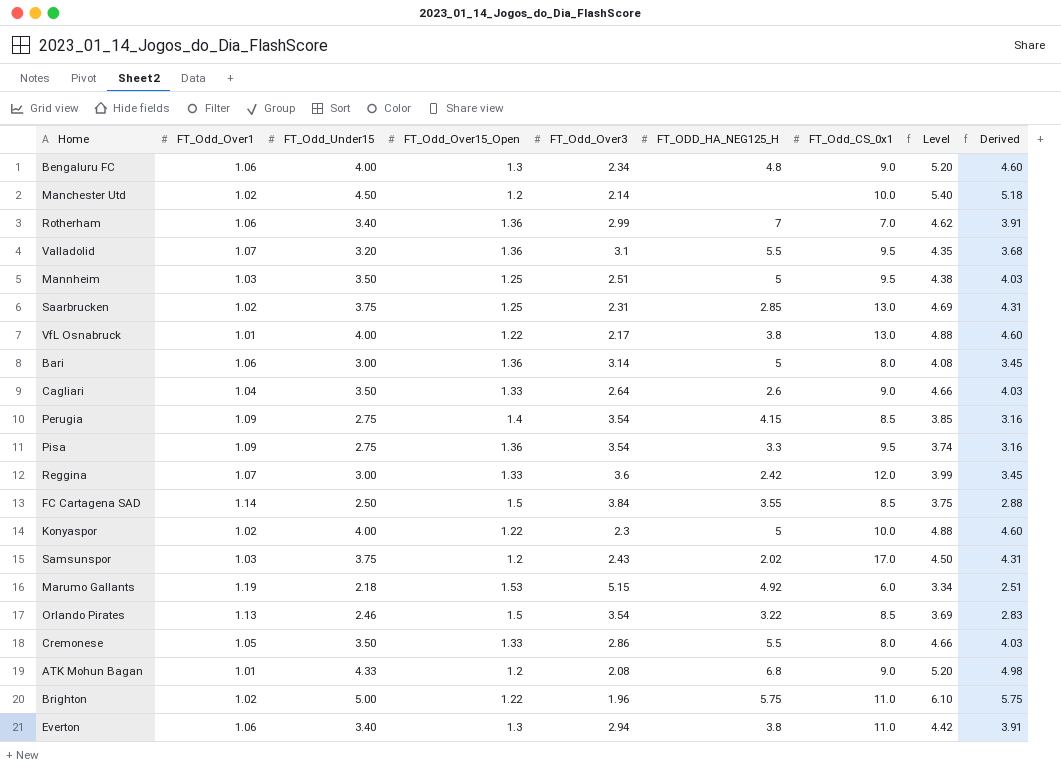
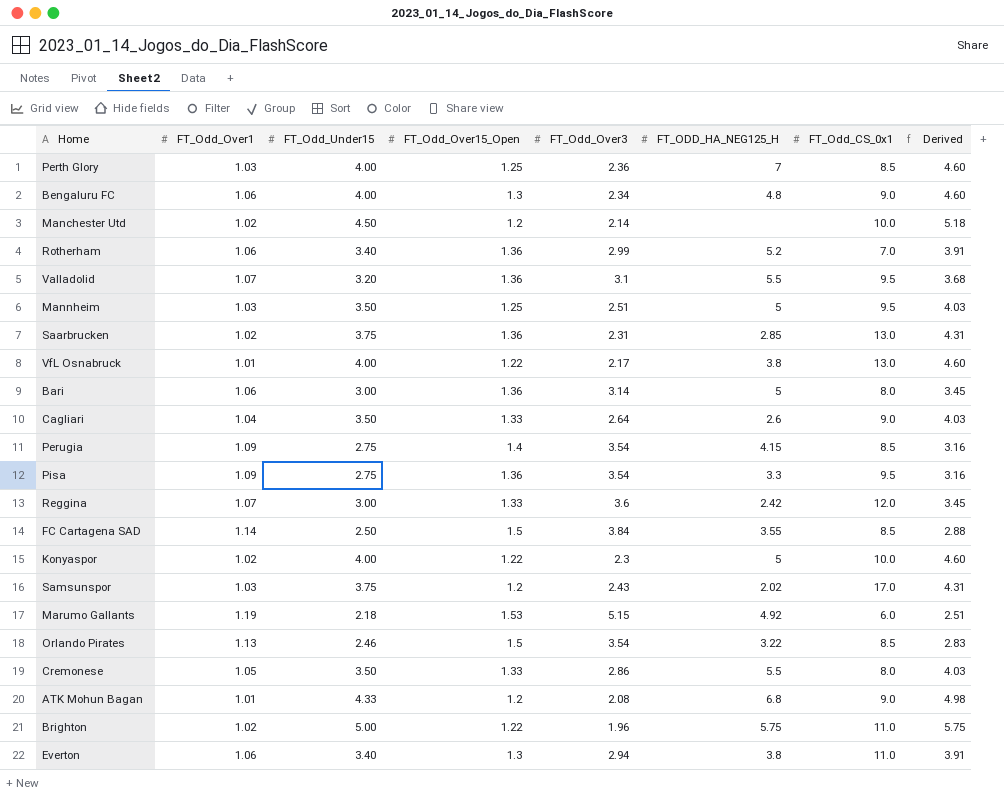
column Level | formula: [FT_Odd_Under15] * [FT_Odd_Over15_Open] -> none
row Perth Glory: none -> 1.03 | 4.00 | 1.25 | 2.36 | 7 | 8.5 | 4.60
Rotherham | FT_ODD_HA_NEG125_H: 7 -> 5.2
Saarbrucken | FT_Odd_Over15_Open: 1.25 -> 1.36

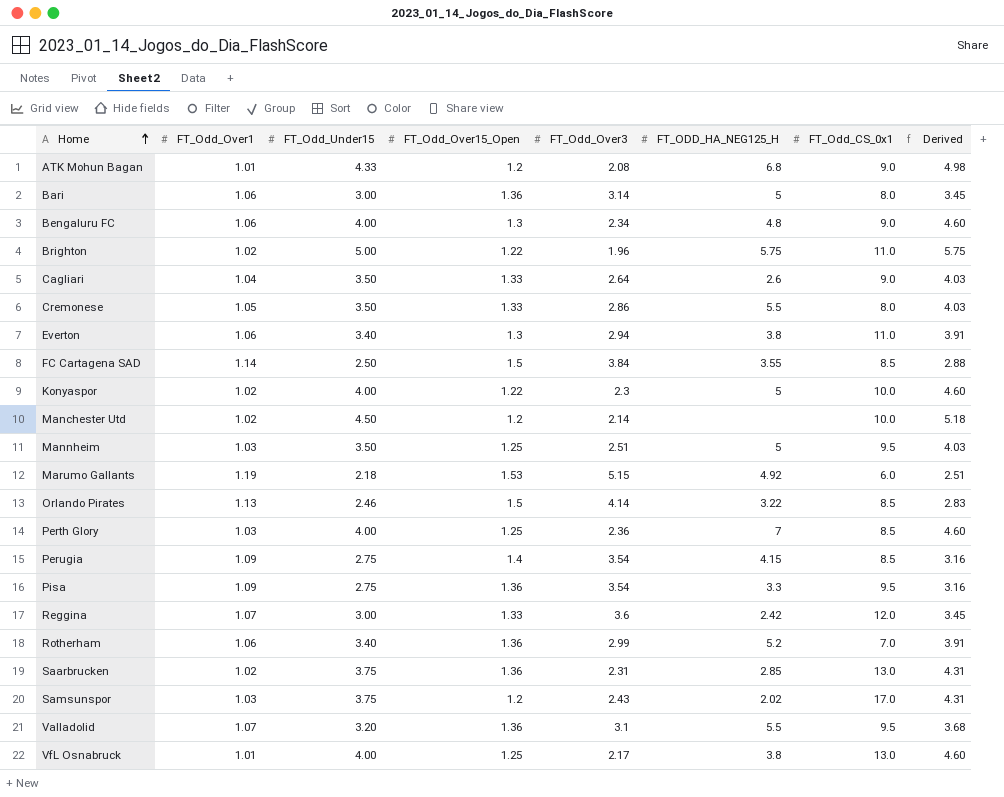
row order: none -> Home ascending
Orlando Pirates | FT_Odd_Over3: 3.54 -> 4.14
VfL Osnabruck | FT_Odd_Over15_Open: 1.22 -> 1.25

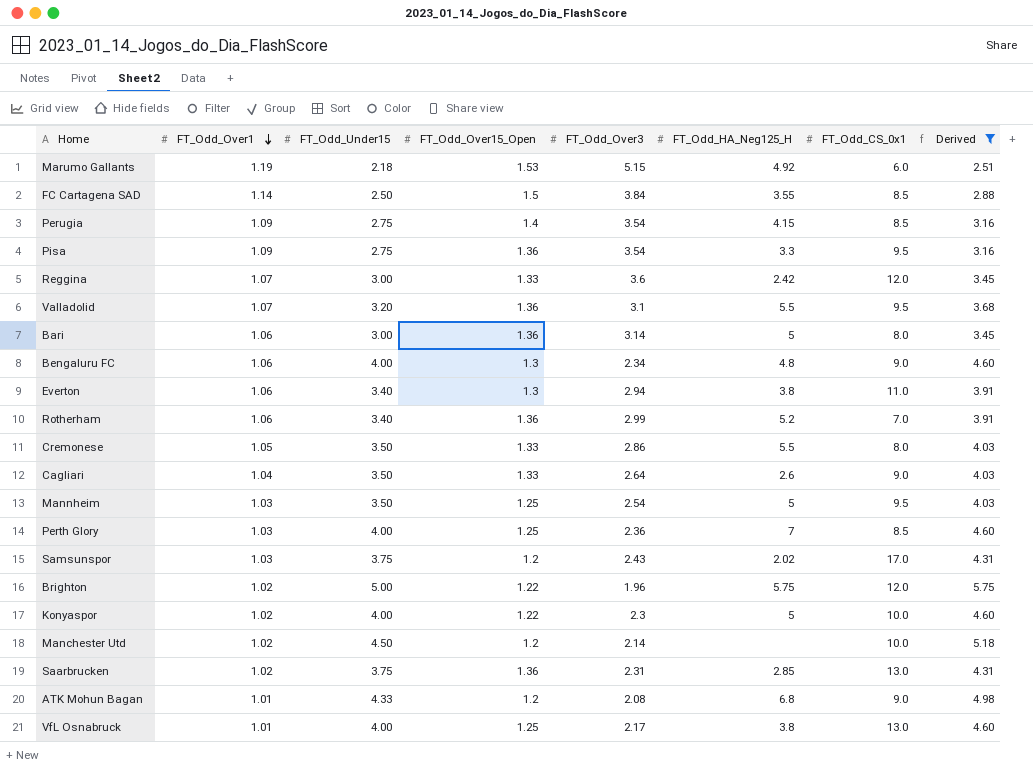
filter: none -> Derived != 2.83
row order: Home ascending -> FT_Odd_Over1 descending
column name: FT_ODD_HA_NEG125_H -> FT_Odd_HA_Neg125_H
Mannheim | FT_Odd_Over3: 2.51 -> 2.54
Brighton | FT_Odd_CS_0x1: 11.0 -> 12.0

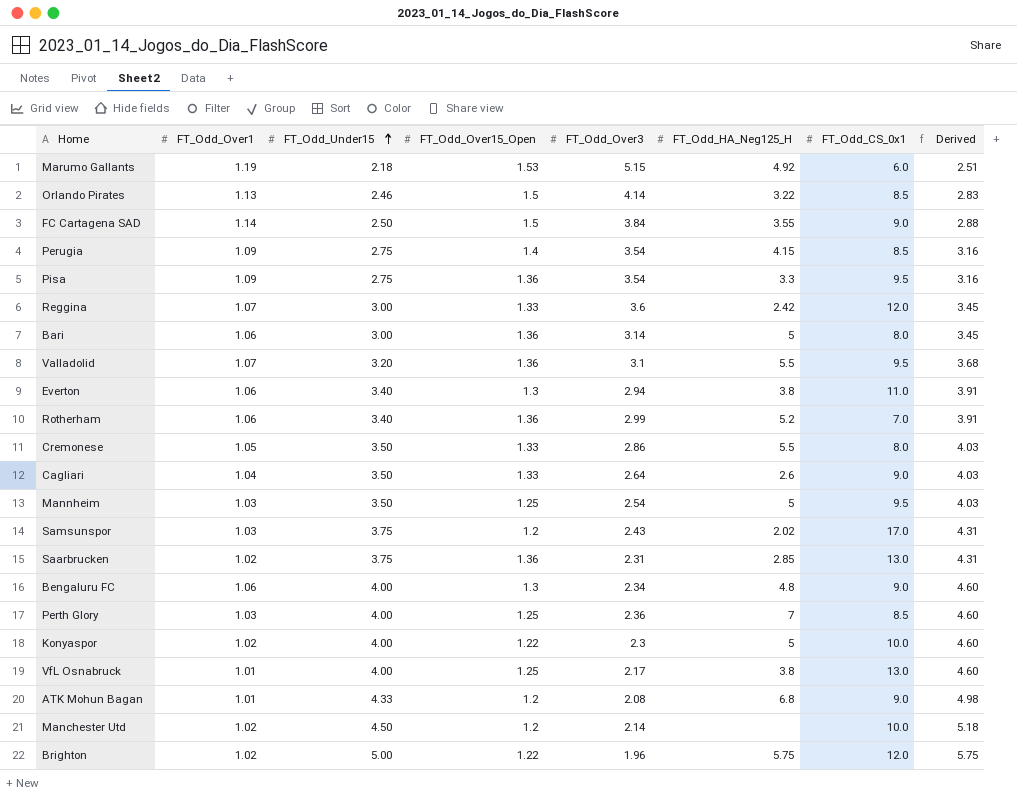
filter: Derived != 2.83 -> none
row order: FT_Odd_Over1 descending -> FT_Odd_Under15 ascending
FC Cartagena SAD | FT_Odd_CS_0x1: 8.5 -> 9.0

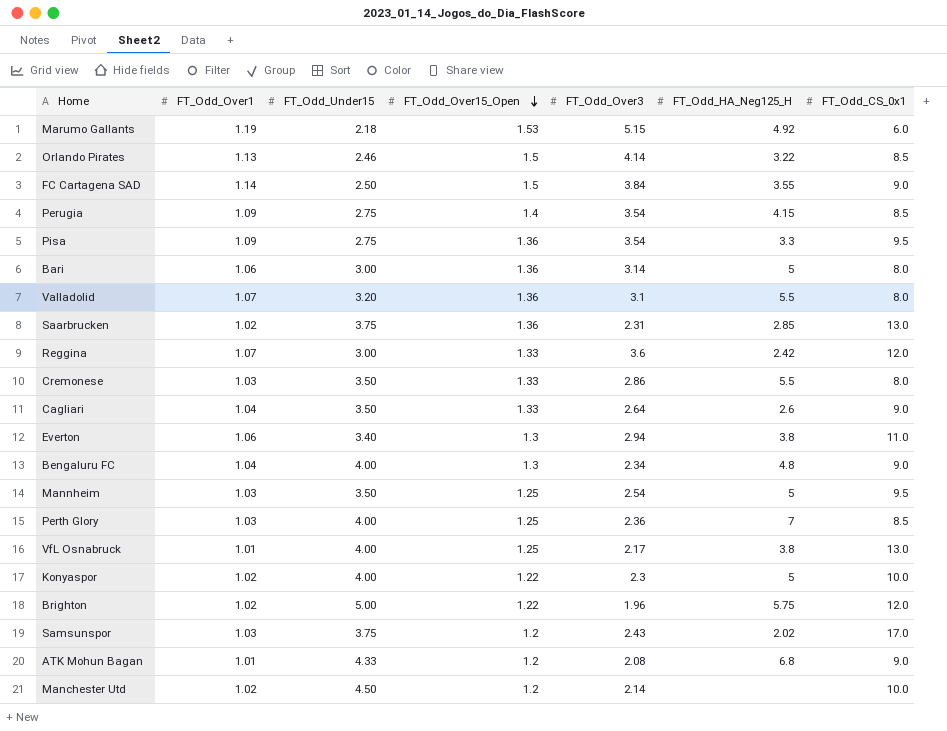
row order: FT_Odd_Under15 ascending -> FT_Odd_Over15_Open descending
column Derived | formula: [FT_Odd_Under15] * 1.15 -> none
row Rotherham: 1.06 | 3.40 | 1.36 | 2.99 | 5.2 | 7.0 | 3.91 -> none
Valladolid | FT_Odd_CS_0x1: 9.5 -> 8.0
Cremonese | FT_Odd_Over1: 1.05 -> 1.03
Bengaluru FC | FT_Odd_Over1: 1.06 -> 1.04

